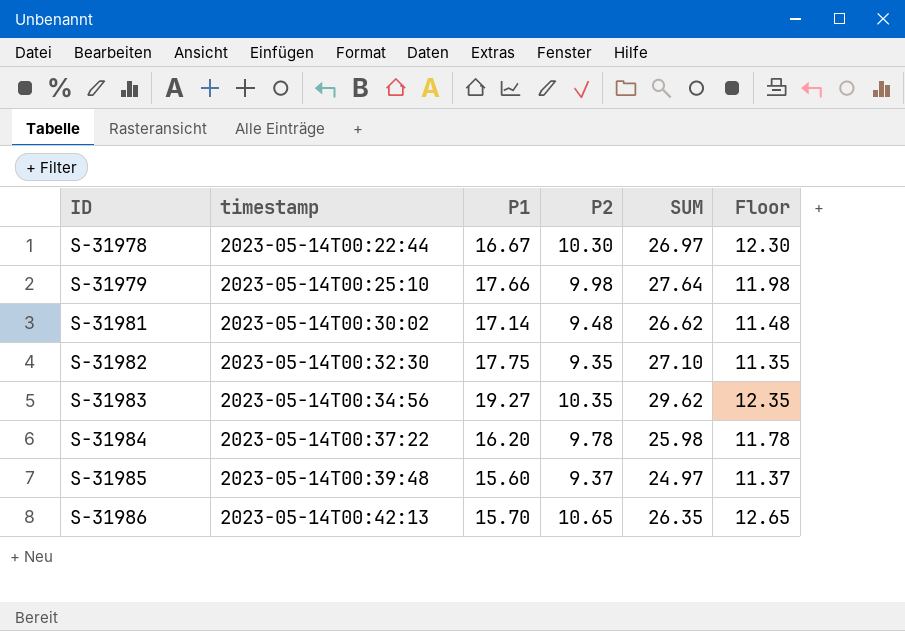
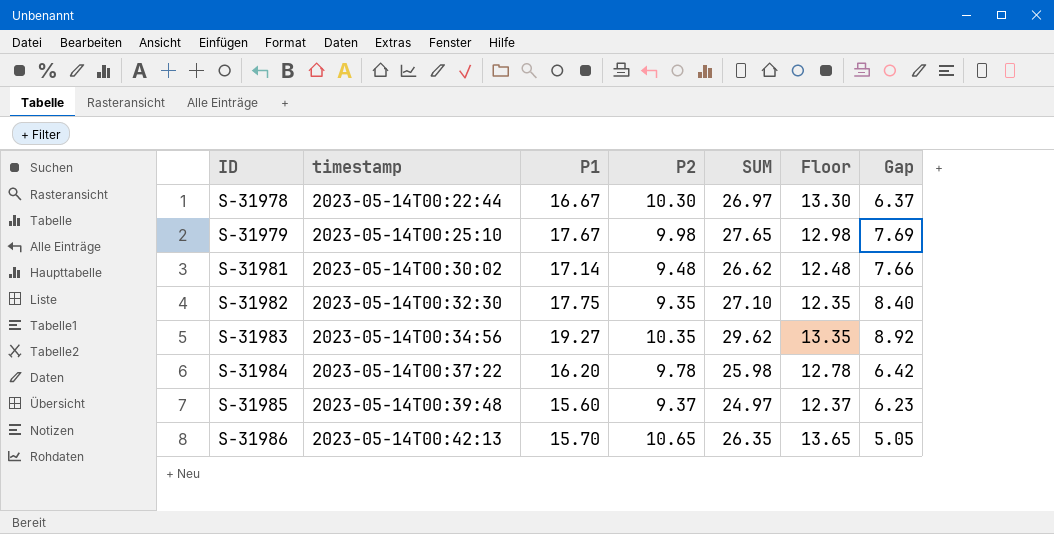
column Floor | formula: [P2] + 2 -> [P2] + 3
column Gap | formula: none -> [P1] - [P2]
S-31979 | P1: 17.66 -> 17.67
S-31979 | SUM: 27.64 -> 27.65

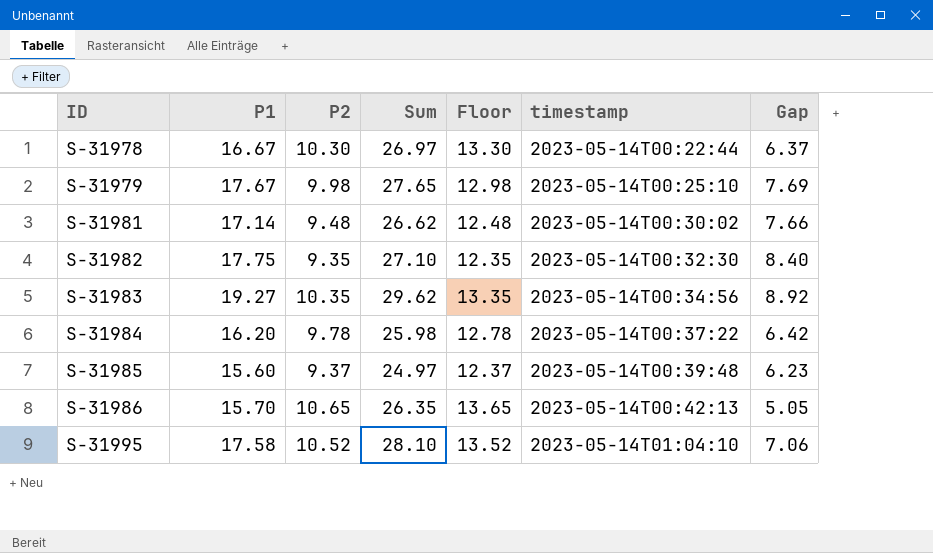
column name: SUM -> Sum
column timestamp | position: 2 -> 6
row S-31995: none -> 17.58 | 10.52 | 28.10 | 13.52 | 2023-05-14T01:04:10 | 7.06

